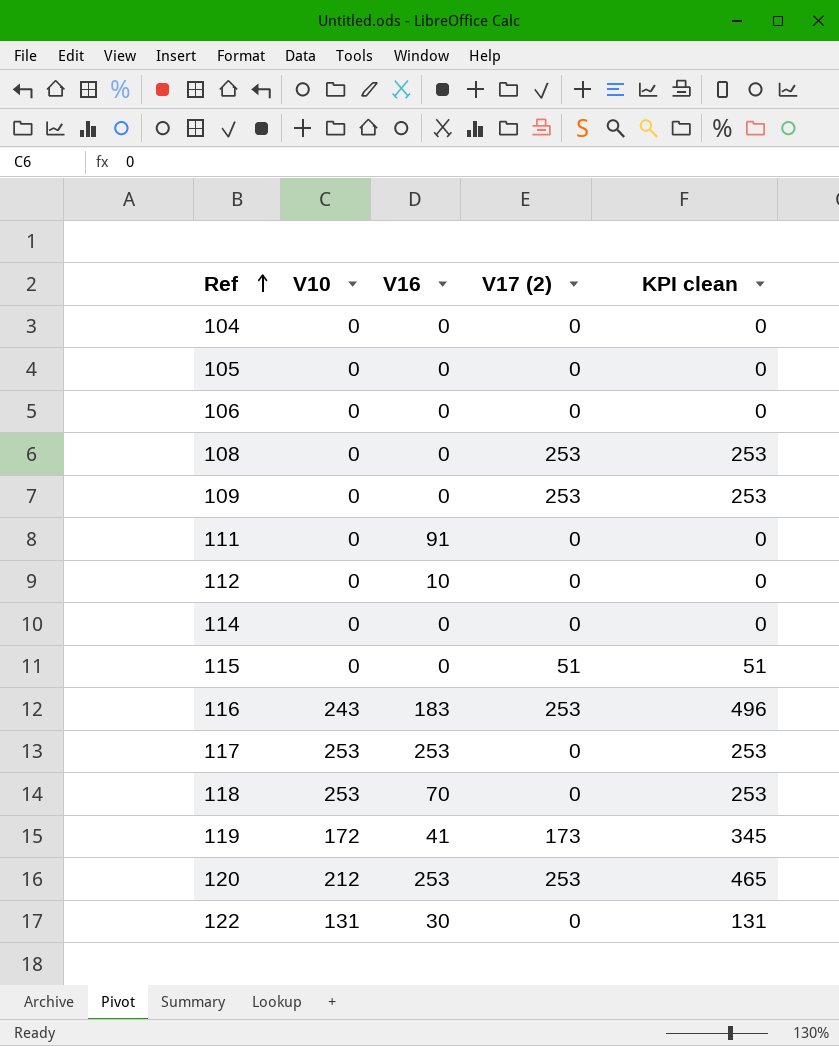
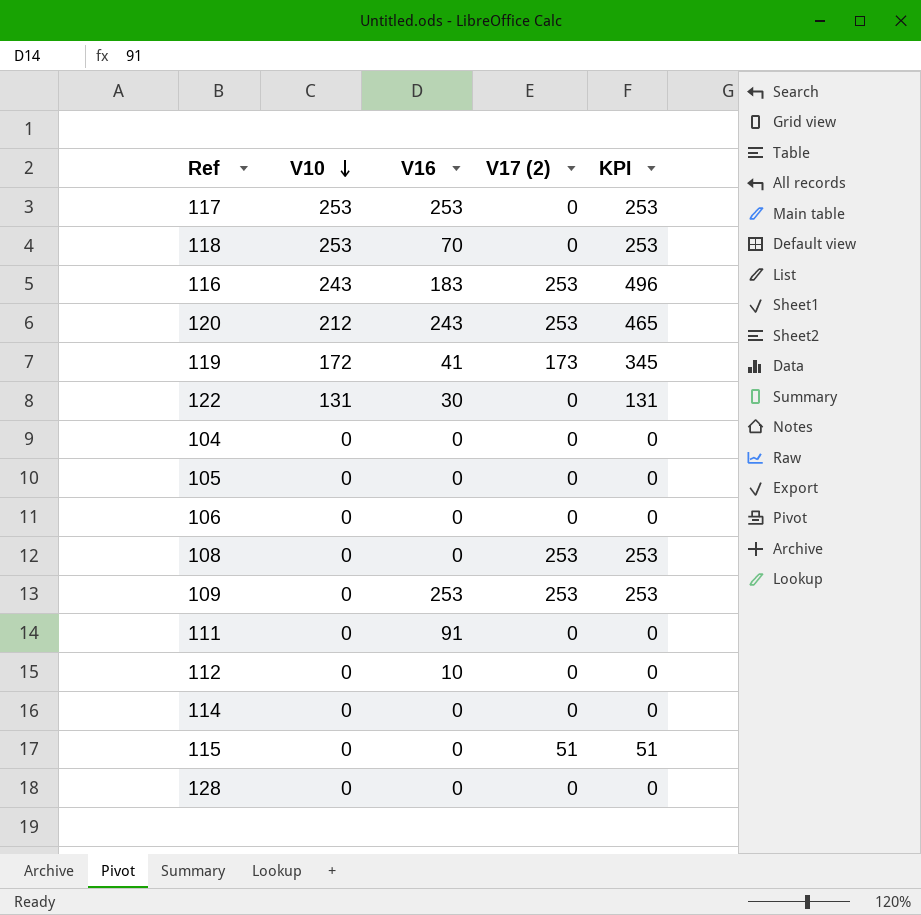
row order: Ref ascending -> V10 descending
column name: KPI clean -> KPI
120 | V16: 253 -> 243
109 | V16: 0 -> 253
row 128: none -> 0 | 0 | 0 | 0

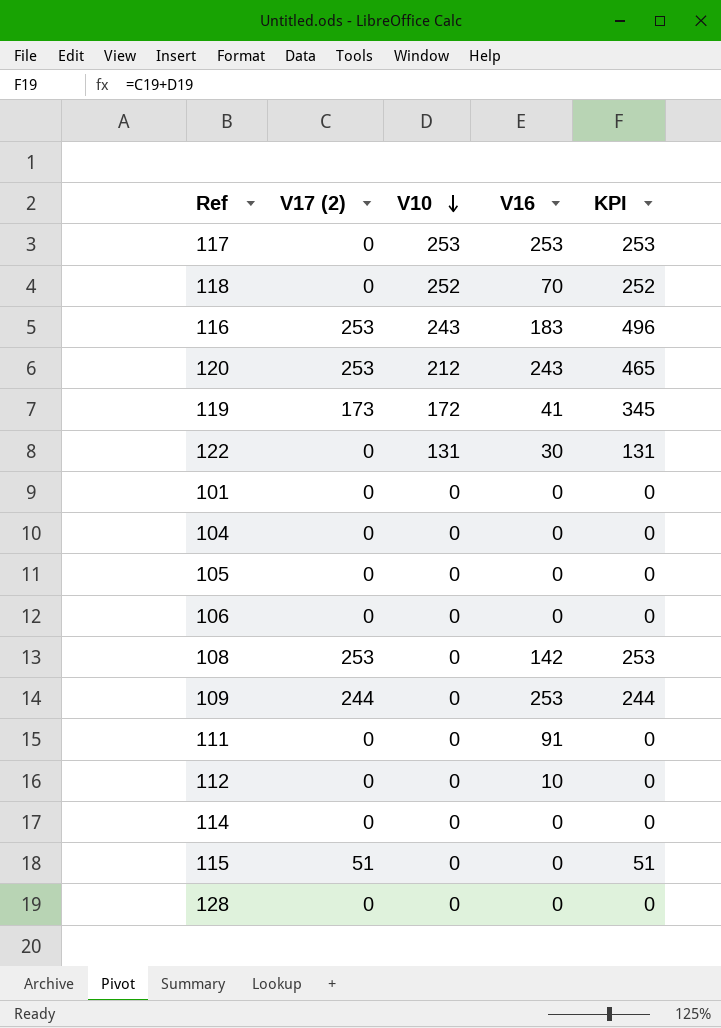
column V17 (2) | position: 4 -> 2
118 | V10: 253 -> 252
118 | KPI: 253 -> 252
row 101: none -> 0 | 0 | 0 | 0
108 | V16: 0 -> 142
109 | V17 (2): 253 -> 244
109 | KPI: 253 -> 244

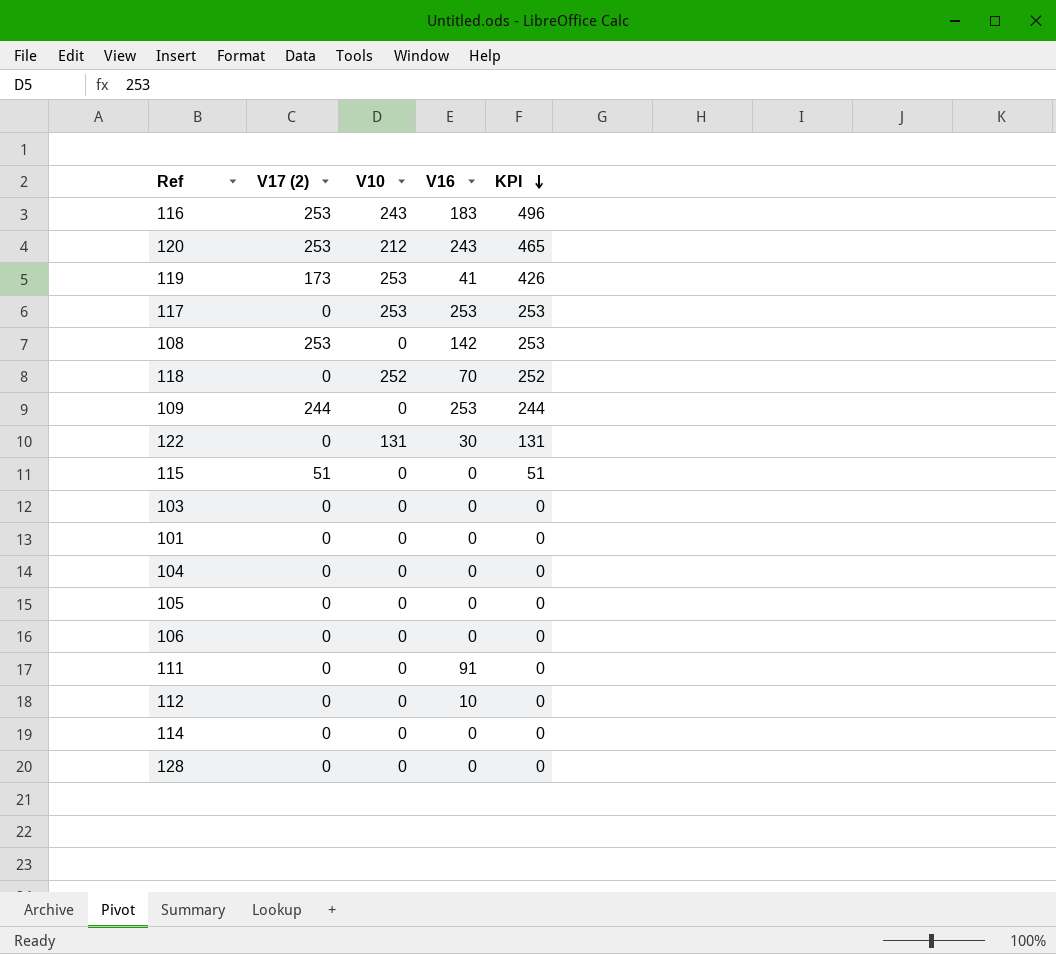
row order: V10 descending -> KPI descending
119 | V10: 172 -> 253
119 | KPI: 345 -> 426
row 103: none -> 0 | 0 | 0 | 0

